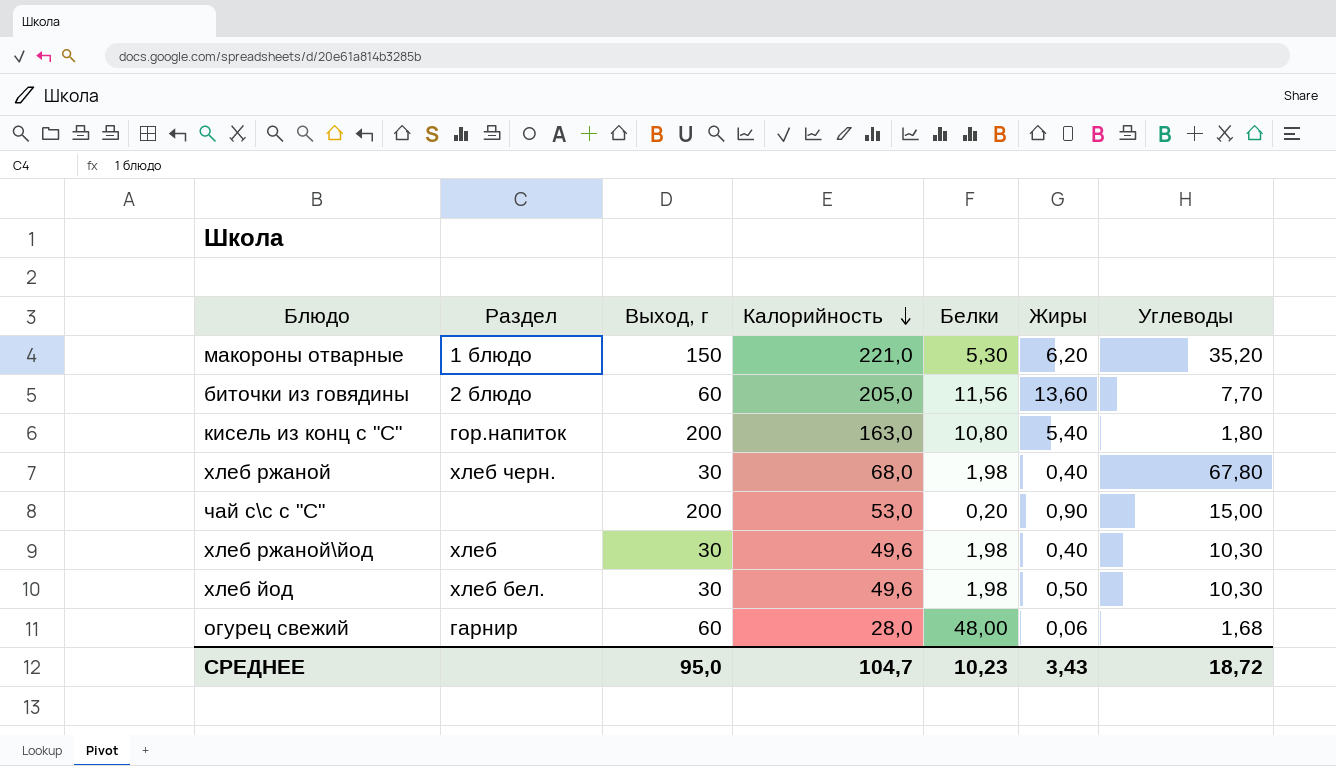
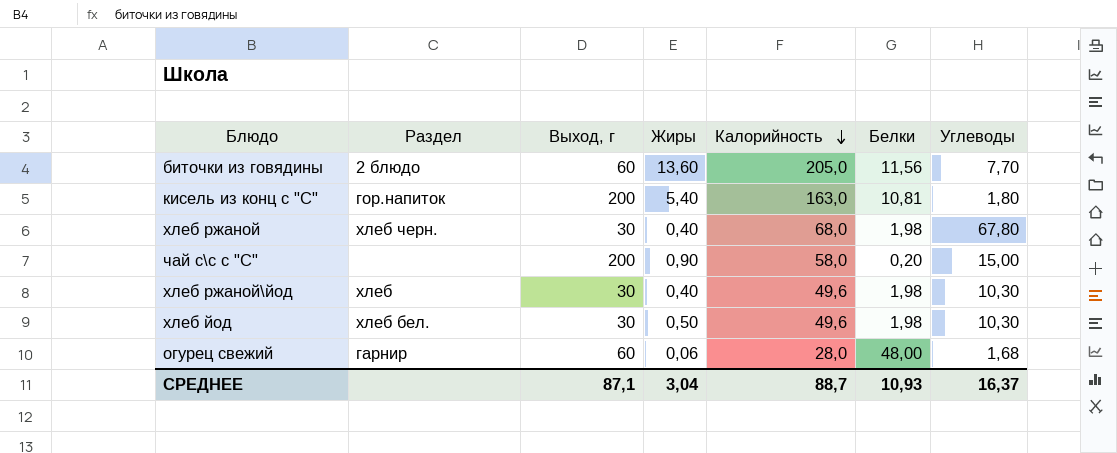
column Жиры | position: 6 -> 4
row макороны отварные: 1 блюдо | 150 | 221,0 | 5,30 | 6,20 | 35,20 -> none
кисель из конц с "С" | Белки: 10,80 -> 10,81
чай с\с с "С" | Калорийность: 53,0 -> 58,0
СРЕДНЕЕ | Выход, г: 95,0 -> 87,1
СРЕДНЕЕ | Жиры: 3,43 -> 3,04
СРЕДНЕЕ | Калорийность: 104,7 -> 88,7
СРЕДНЕЕ | Белки: 10,23 -> 10,93
СРЕДНЕЕ | Углеводы: 18,72 -> 16,37

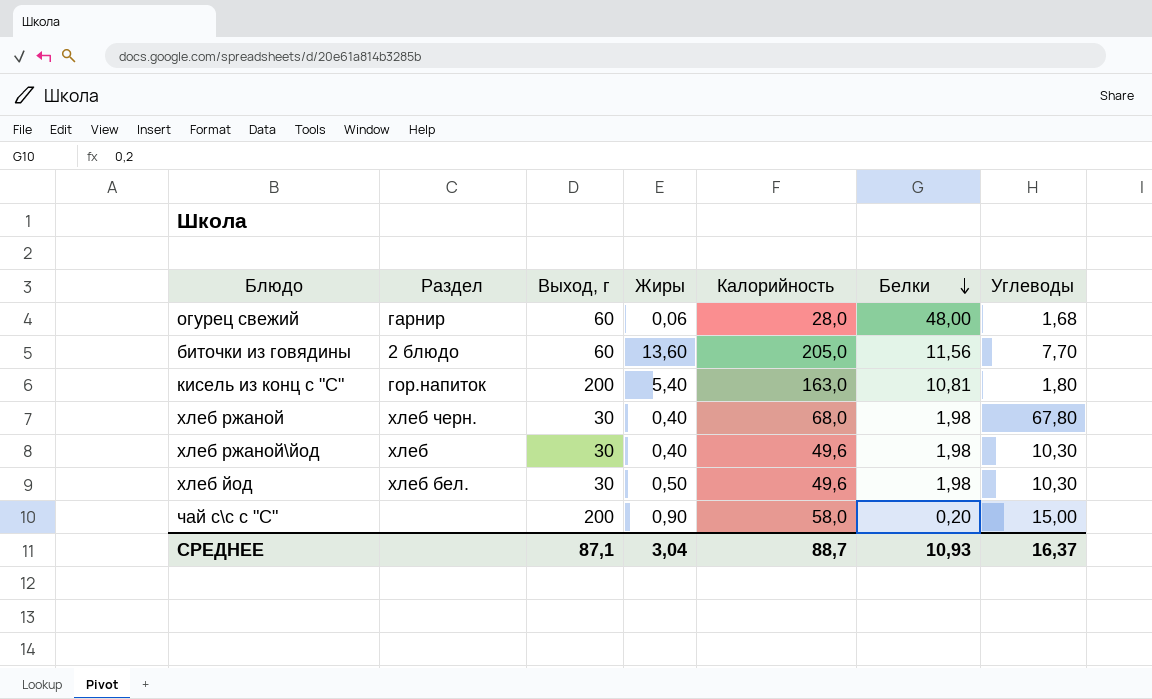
row order: Калорийность descending -> Белки descending

